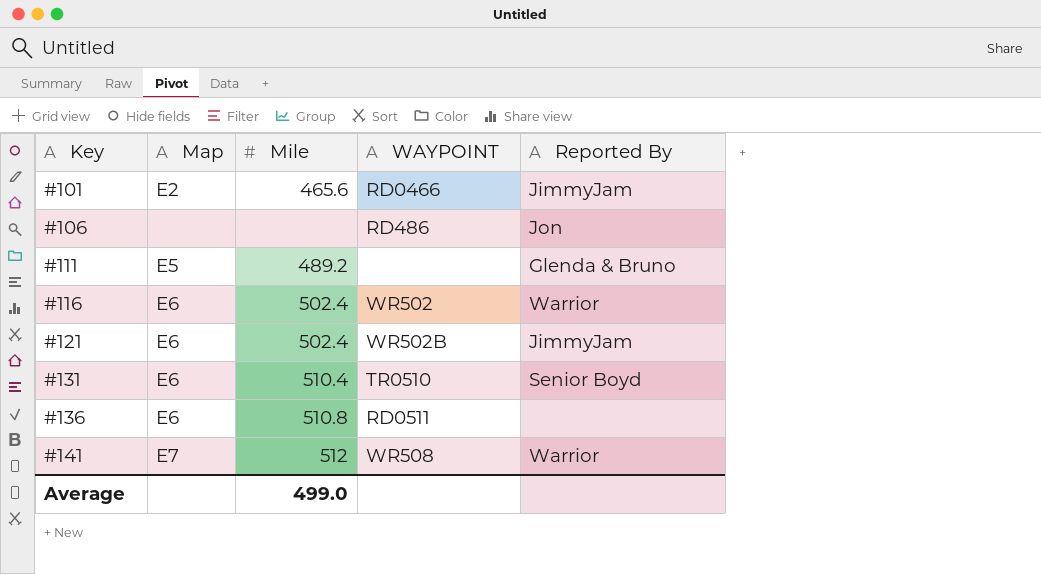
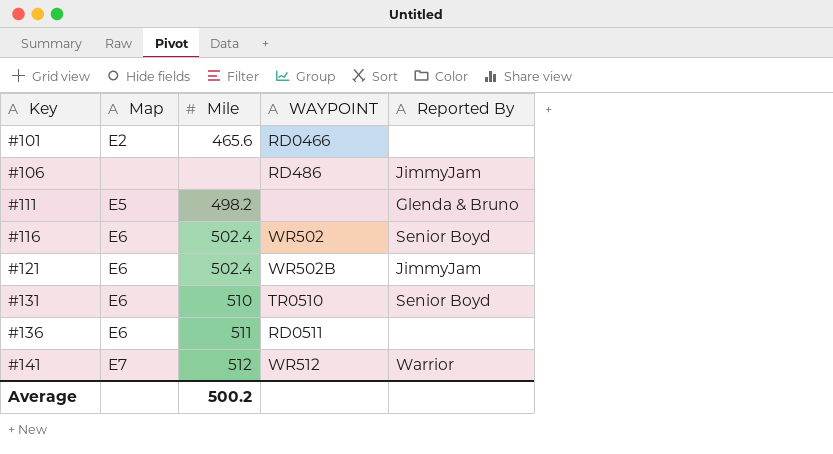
#101 | Reported By: JimmyJam -> none
#106 | Reported By: Jon -> JimmyJam
#111 | Mile: 489.2 -> 498.2
#116 | Reported By: Warrior -> Senior Boyd
#131 | Mile: 510.4 -> 510
#136 | Mile: 510.8 -> 511
#141 | WAYPOINT: WR508 -> WR512
Average | Mile: 499.0 -> 500.2

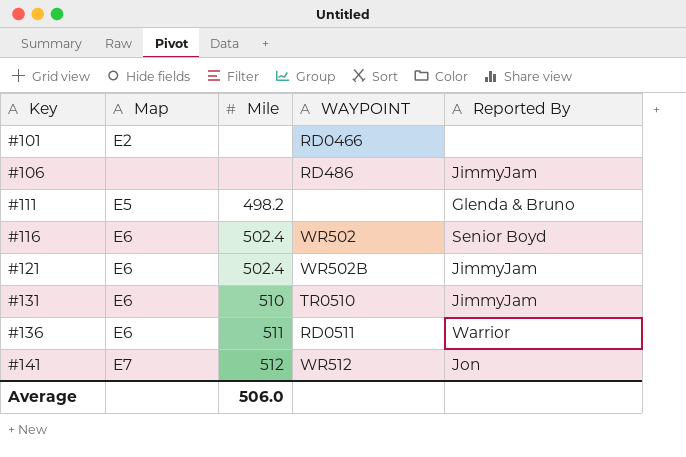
#101 | Mile: 465.6 -> none
#131 | Reported By: Senior Boyd -> JimmyJam
#136 | Reported By: none -> Warrior
#141 | Reported By: Warrior -> Jon
Average | Mile: 500.2 -> 506.0

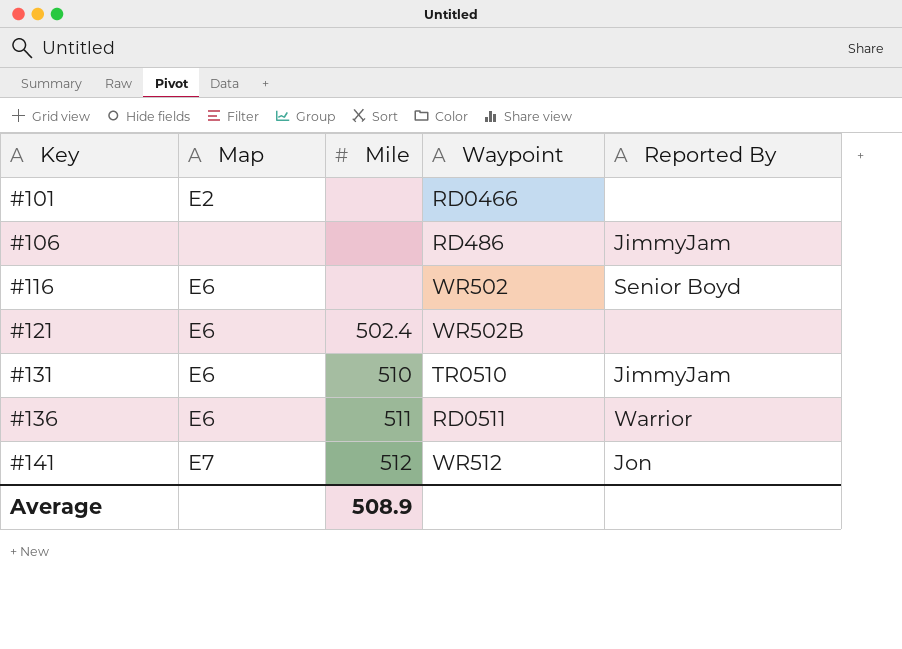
column name: WAYPOINT -> Waypoint
row #111: E5 | 498.2 | none | Glenda & Bruno -> none
#116 | Mile: 502.4 -> none
#121 | Reported By: JimmyJam -> none
Average | Mile: 506.0 -> 508.9

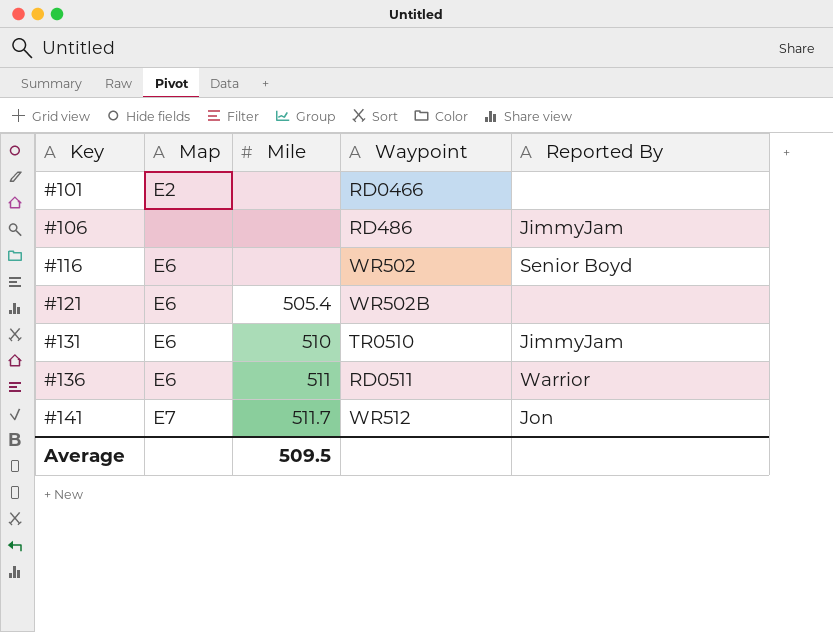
#121 | Mile: 502.4 -> 505.4
#141 | Mile: 512 -> 511.7
Average | Mile: 508.9 -> 509.5

